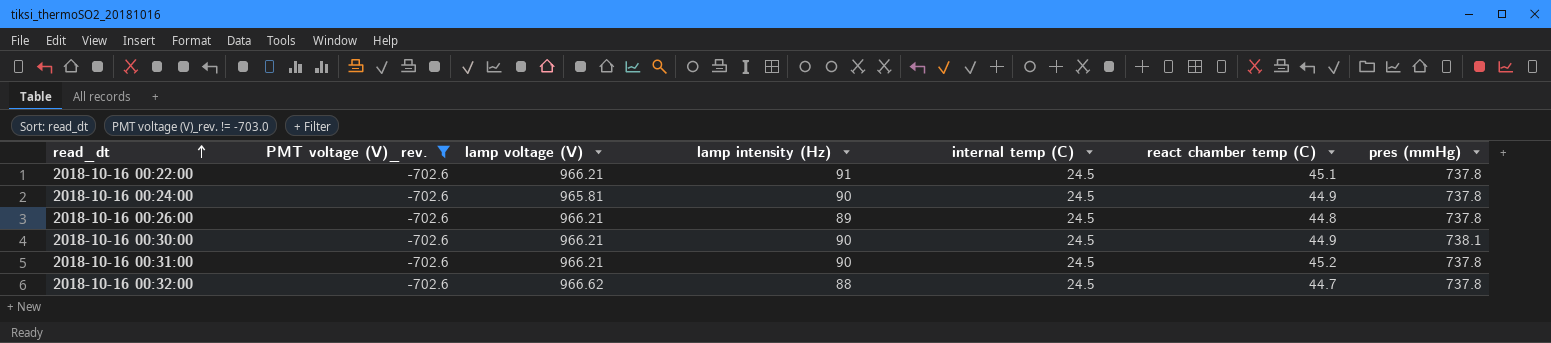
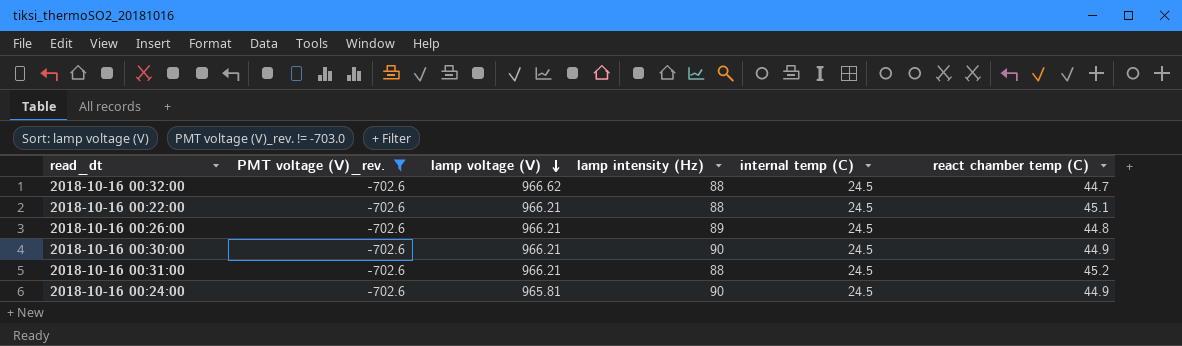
row order: read_dt ascending -> lamp voltage (V) descending
column pres (mmHg) | position: 7 -> none
2018-10-16 00:22:00 | lamp intensity (Hz): 91 -> 88
2018-10-16 00:31:00 | lamp intensity (Hz): 90 -> 88

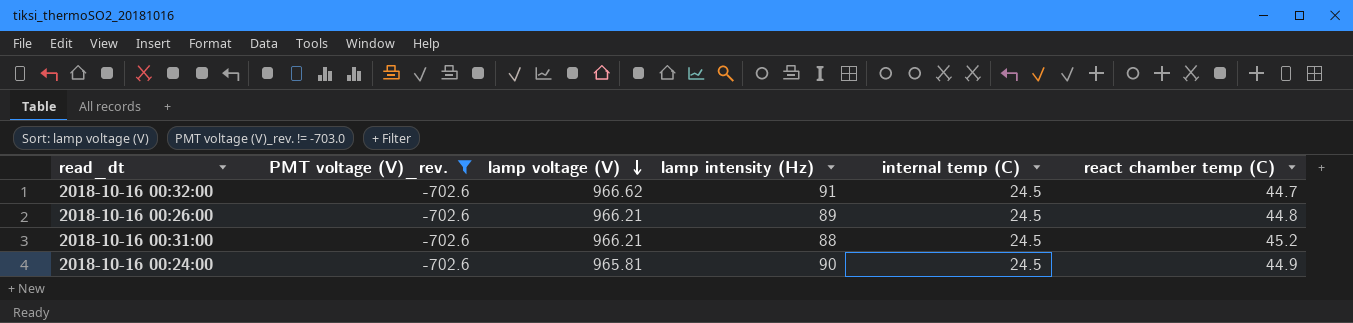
row 2018-10-16 00:22:00: -702.6 | 966.21 | 88 | 24.5 | 45.1 -> none
row 2018-10-16 00:30:00: -702.6 | 966.21 | 90 | 24.5 | 44.9 -> none
2018-10-16 00:32:00 | lamp intensity (Hz): 88 -> 91

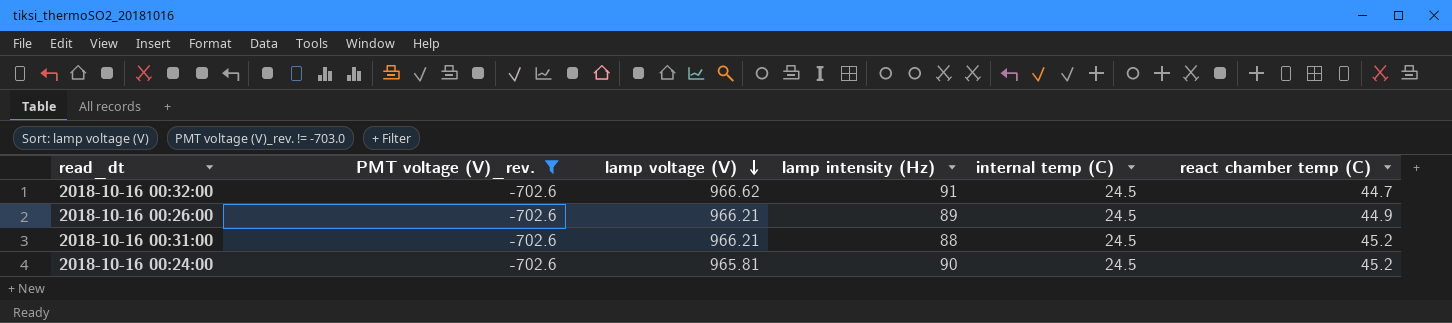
2018-10-16 00:26:00 | react chamber temp (C): 44.8 -> 44.9
2018-10-16 00:24:00 | react chamber temp (C): 44.9 -> 45.2

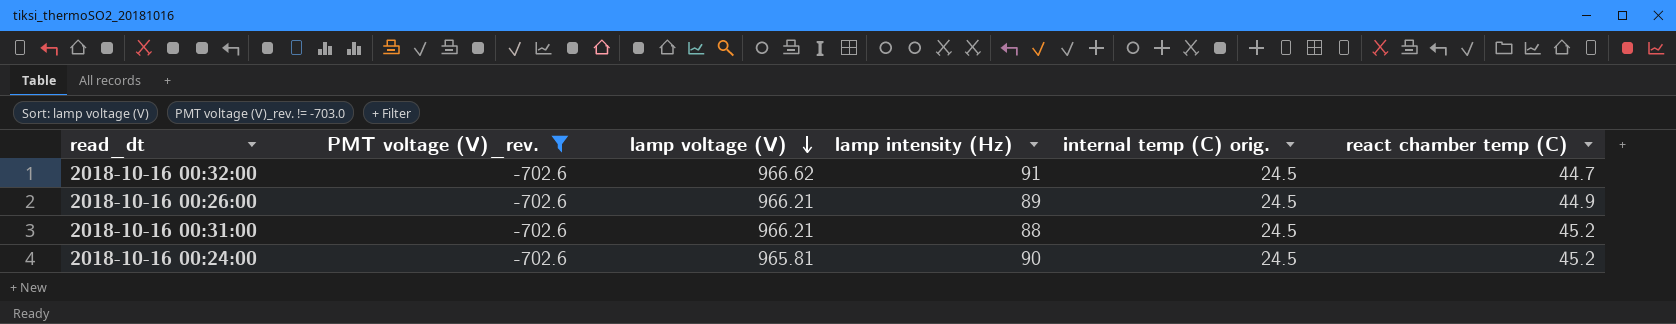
column name: internal temp (C) -> internal temp (C) orig.

